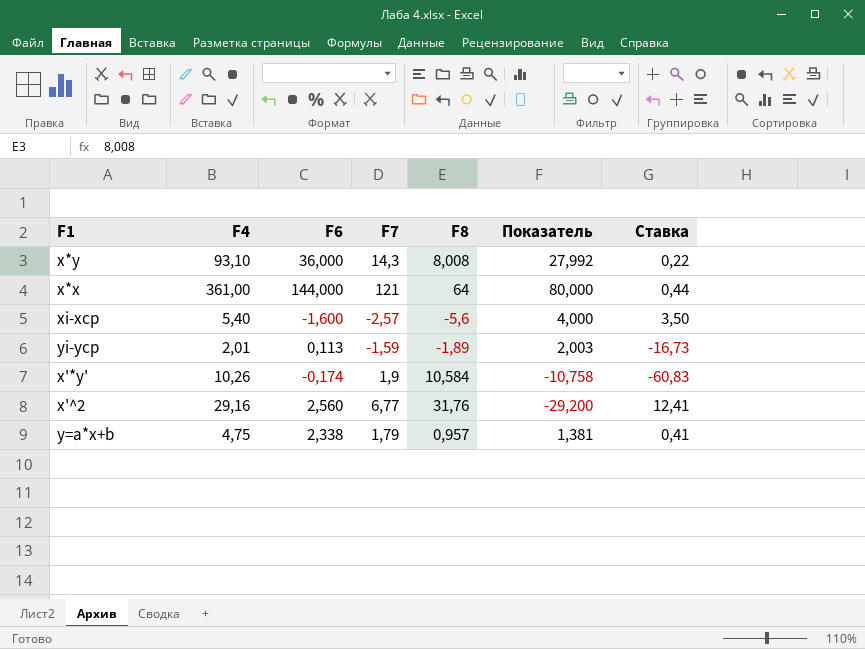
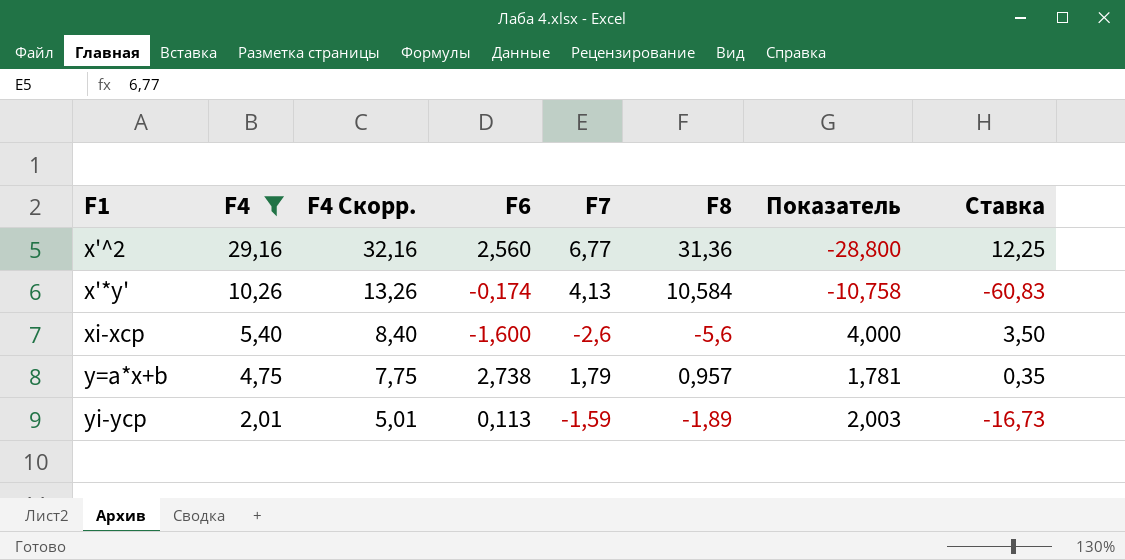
filter: none -> F4 <= 29,16
row order: none -> F4 descending
column F4 Скорр. | formula: none -> [F4] + 3
x'^2 | F8: 31,76 -> 31,36
x'^2 | Показатель: -29,200 -> -28,800
x'^2 | Ставка: 12,41 -> 12,25
x'*y' | F7: 1,9 -> 4,13
xi-xср | F7: -2,57 -> -2,6
y=a*x+b | F6: 2,338 -> 2,738
y=a*x+b | Показатель: 1,381 -> 1,781
y=a*x+b | Ставка: 0,41 -> 0,35

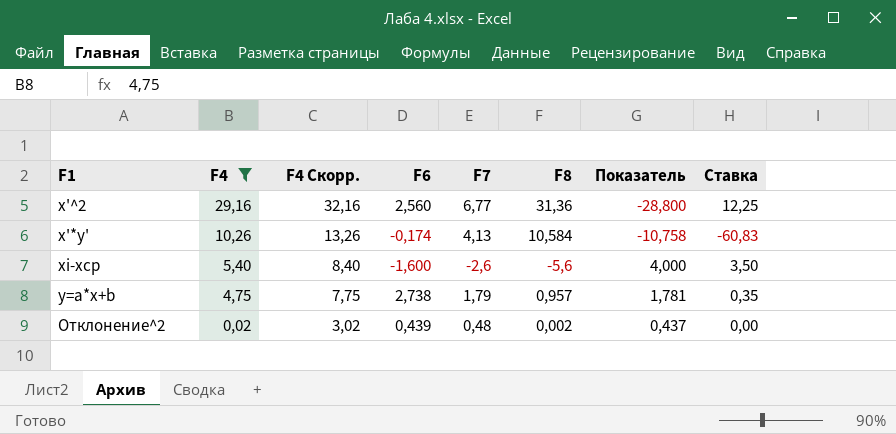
row yi-yср: 2,01 | 5,01 | 0,113 | -1,59 | -1,89 | 2,003 | -16,73 -> none
row Отклонение^2: none -> 0,02 | 3,02 | 0,439 | 0,48 | 0,002 | 0,437 | 0,00

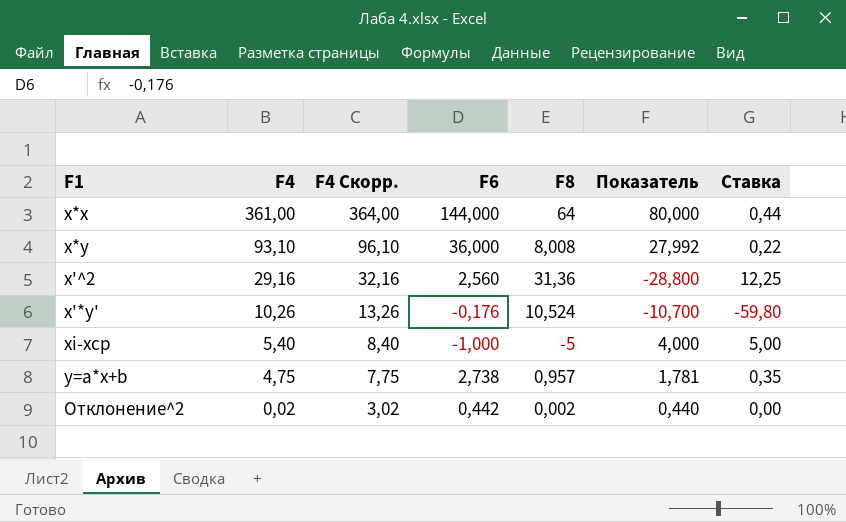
filter: F4 <= 29,16 -> none
column F7 | position: 5 -> none
x'*y' | F6: -0,174 -> -0,176
x'*y' | F8: 10,584 -> 10,524
x'*y' | Показатель: -10,758 -> -10,700
x'*y' | Ставка: -60,83 -> -59,80
xi-xср | F6: -1,600 -> -1,000
xi-xср | F8: -5,6 -> -5
xi-xср | Ставка: 3,50 -> 5,00
Отклонение^2 | F6: 0,439 -> 0,442
Отклонение^2 | Показатель: 0,437 -> 0,440

